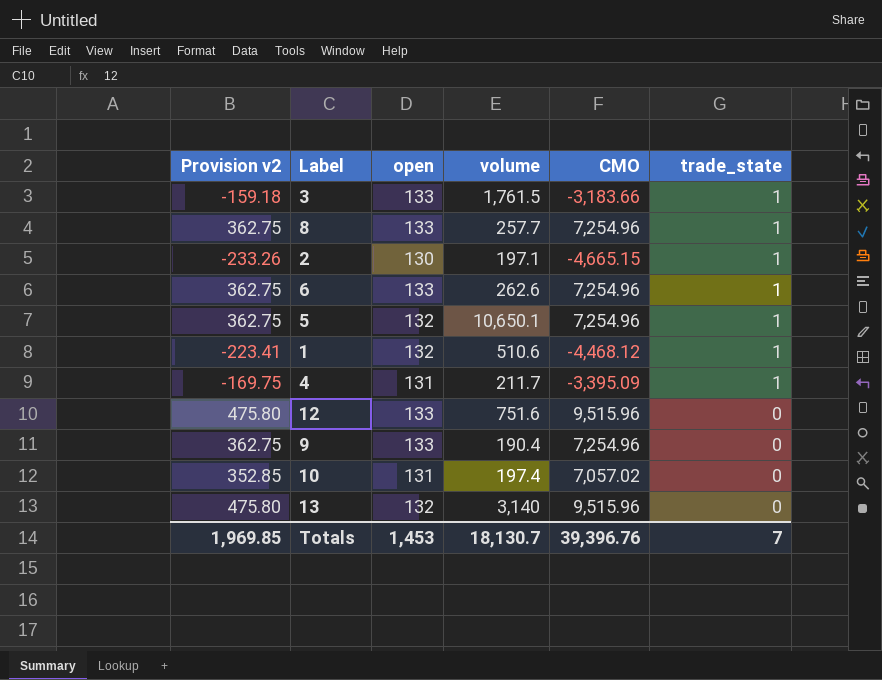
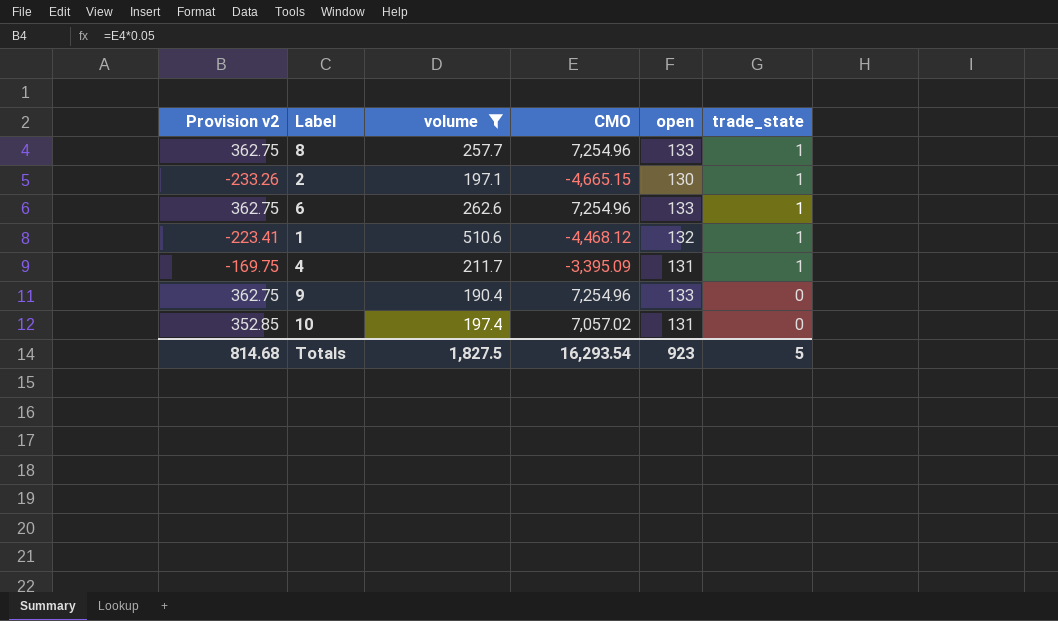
filter: none -> volume <= 510.6
column open | position: 3 -> 5
Totals | Provision v2: 1,969.85 -> 814.68
Totals | volume: 18,130.7 -> 1,827.5
Totals | CMO: 39,396.76 -> 16,293.54
Totals | open: 1,453 -> 923
Totals | trade_state: 7 -> 5

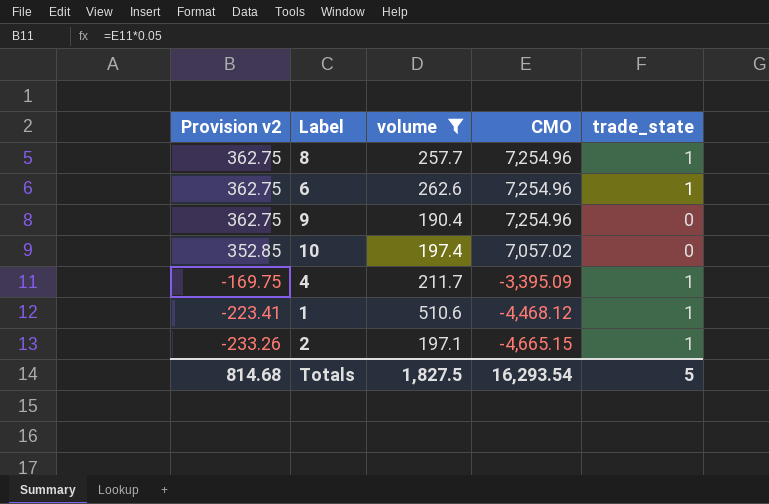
row order: trade_state descending -> Provision v2 descending
column open | position: 5 -> none

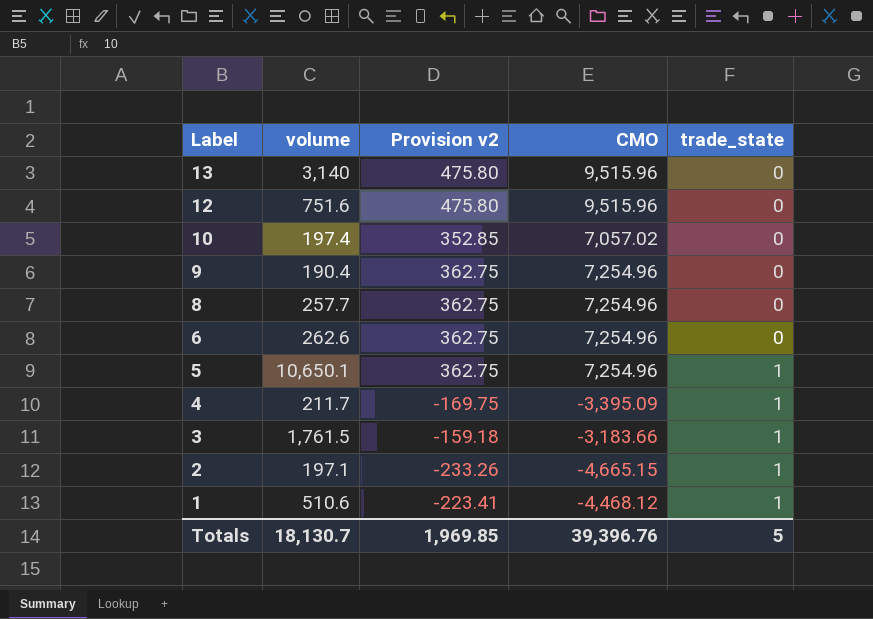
filter: volume <= 510.6 -> none
row order: Provision v2 descending -> Label descending
column Provision v2 | position: 1 -> 3
8 | trade_state: 1 -> 0
6 | trade_state: 1 -> 0
Totals | volume: 1,827.5 -> 18,130.7
Totals | Provision v2: 814.68 -> 1,969.85
Totals | CMO: 16,293.54 -> 39,396.76

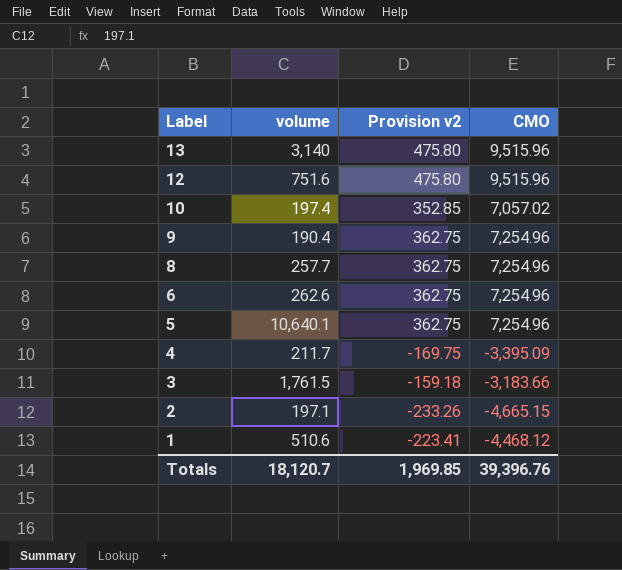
column trade_state | position: 5 -> none
5 | volume: 10,650.1 -> 10,640.1
Totals | volume: 18,130.7 -> 18,120.7

